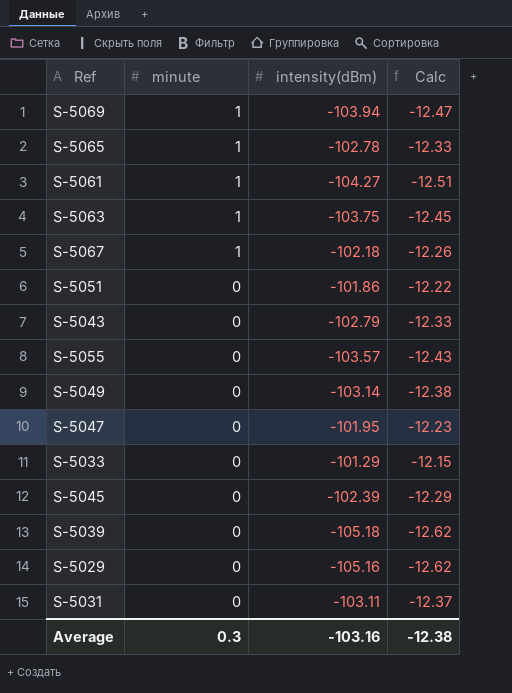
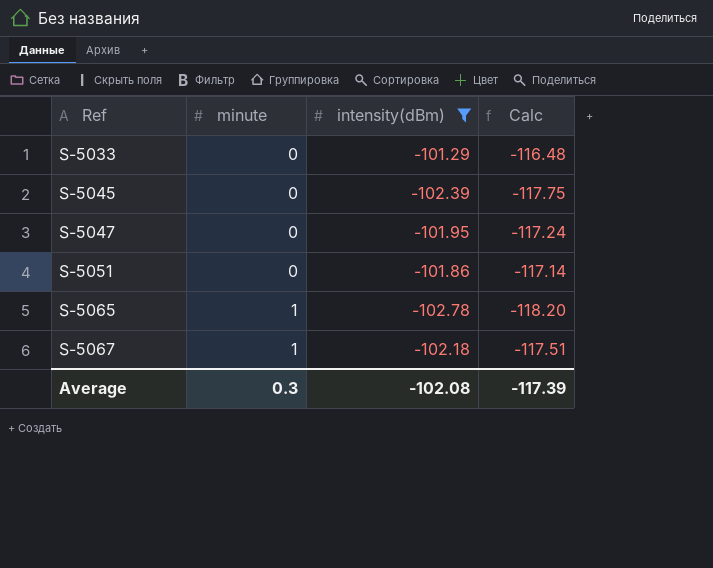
filter: none -> intensity(dBm) >= -102.78
row order: minute descending -> Ref ascending
column Calc | formula: [intensity(dBm)] * 0.12 -> [intensity(dBm)] * 1.15
Average | intensity(dBm): -103.16 -> -102.08
Average | Calc: -12.38 -> -117.39

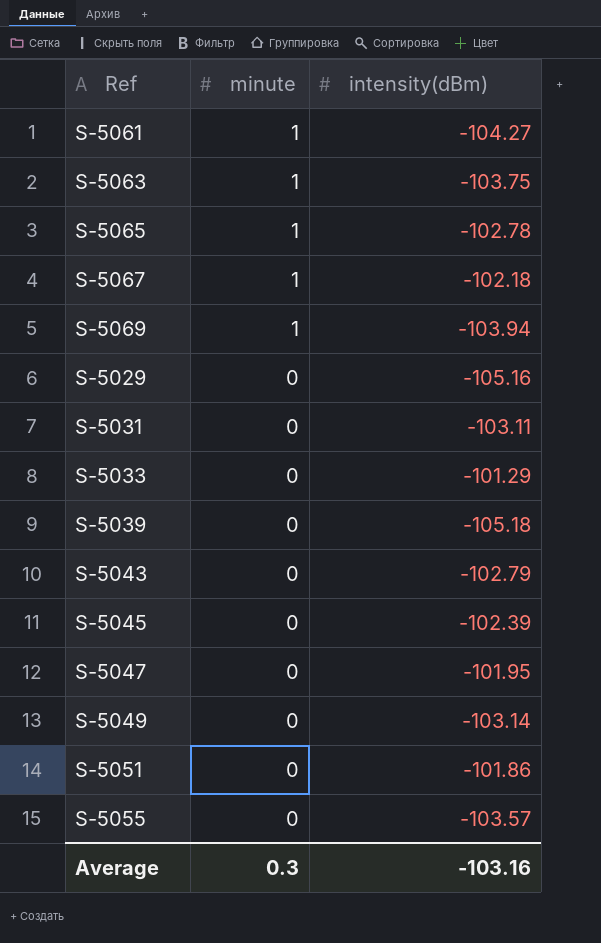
filter: intensity(dBm) >= -102.78 -> none
row order: Ref ascending -> minute descending
column Calc | formula: [intensity(dBm)] * 1.15 -> none
Average | intensity(dBm): -102.08 -> -103.16

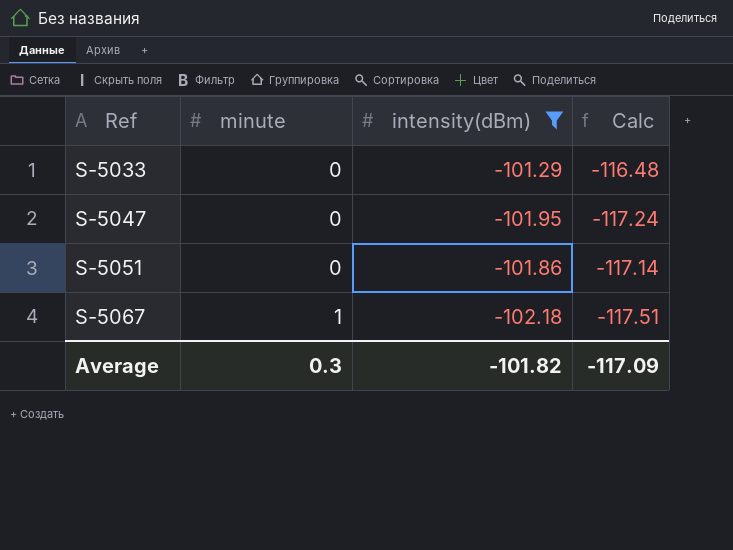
filter: none -> intensity(dBm) >= -102.18
row order: minute descending -> Ref ascending
column Calc | formula: none -> [intensity(dBm)] * 1.15
Average | intensity(dBm): -103.16 -> -101.82

